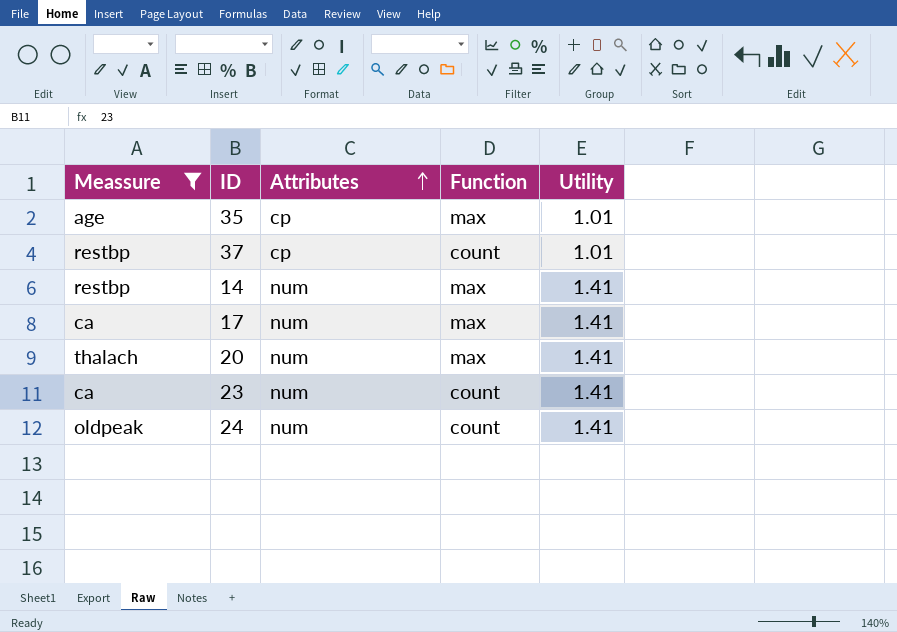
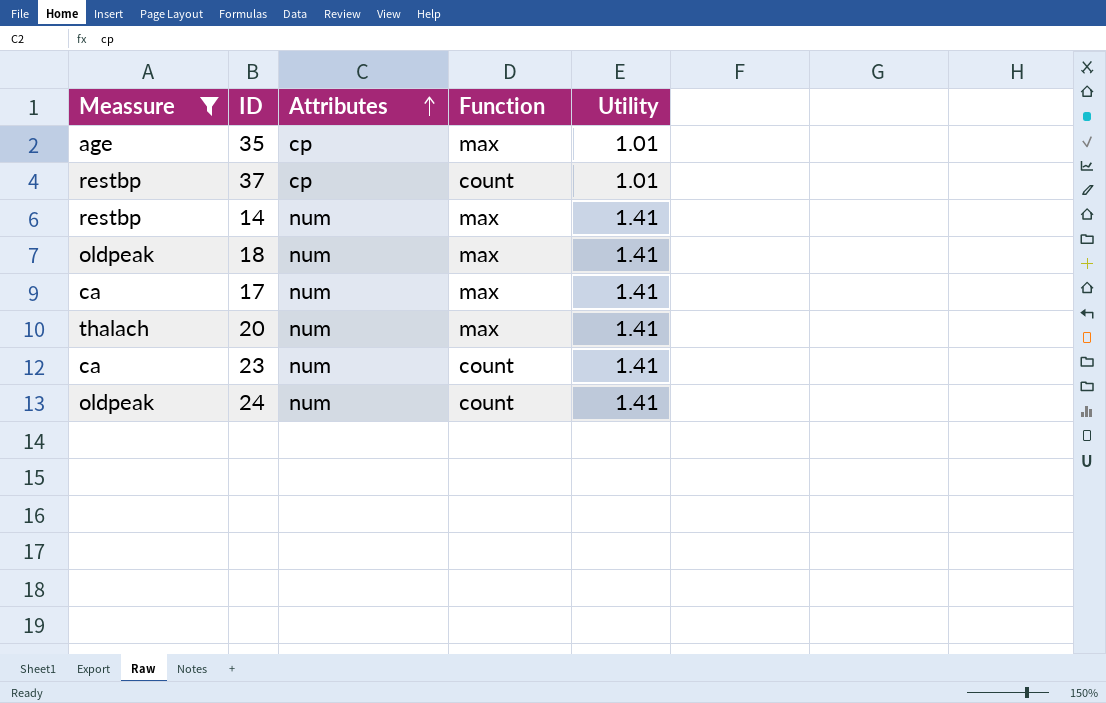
row 18: none -> oldpeak | num | max | 1.41

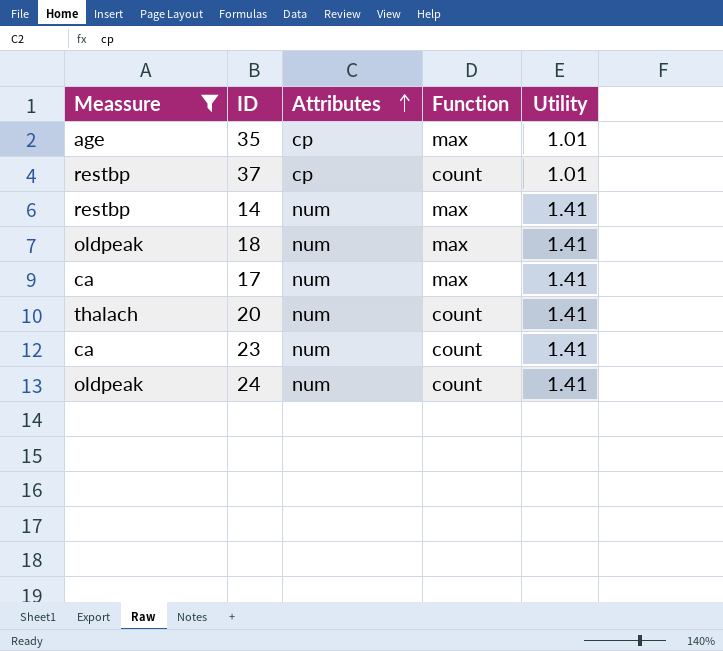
20 | Function: max -> count

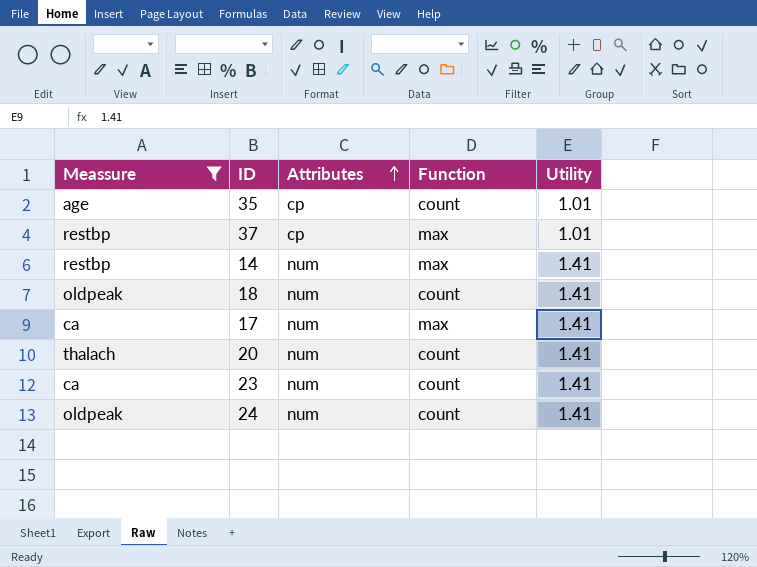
35 | Function: max -> count
37 | Function: count -> max
18 | Function: max -> count

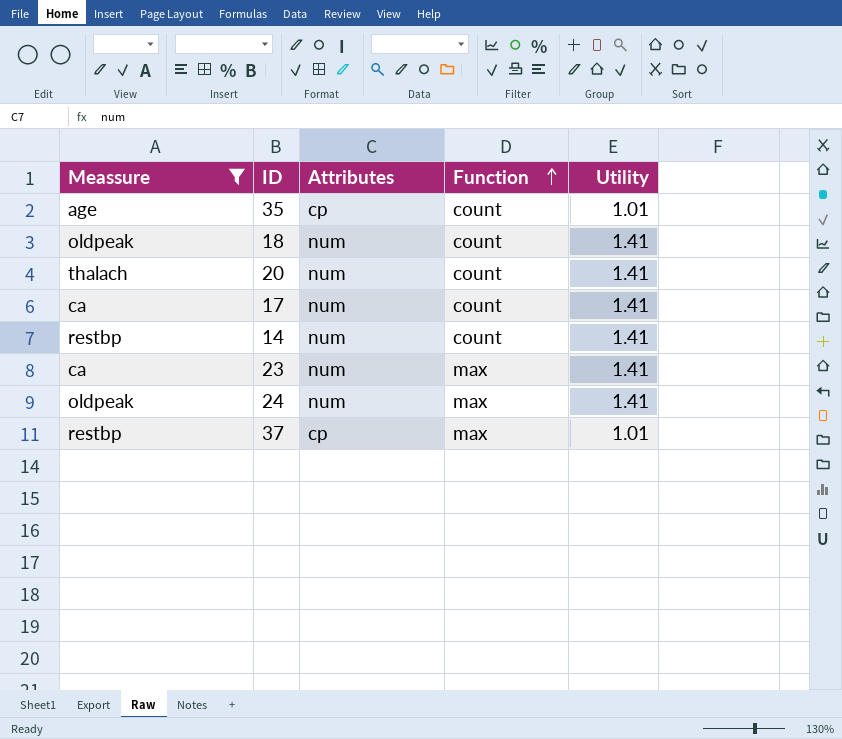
row order: Attributes ascending -> Function ascending
17 | Function: max -> count
14 | Function: max -> count
23 | Function: count -> max
24 | Function: count -> max

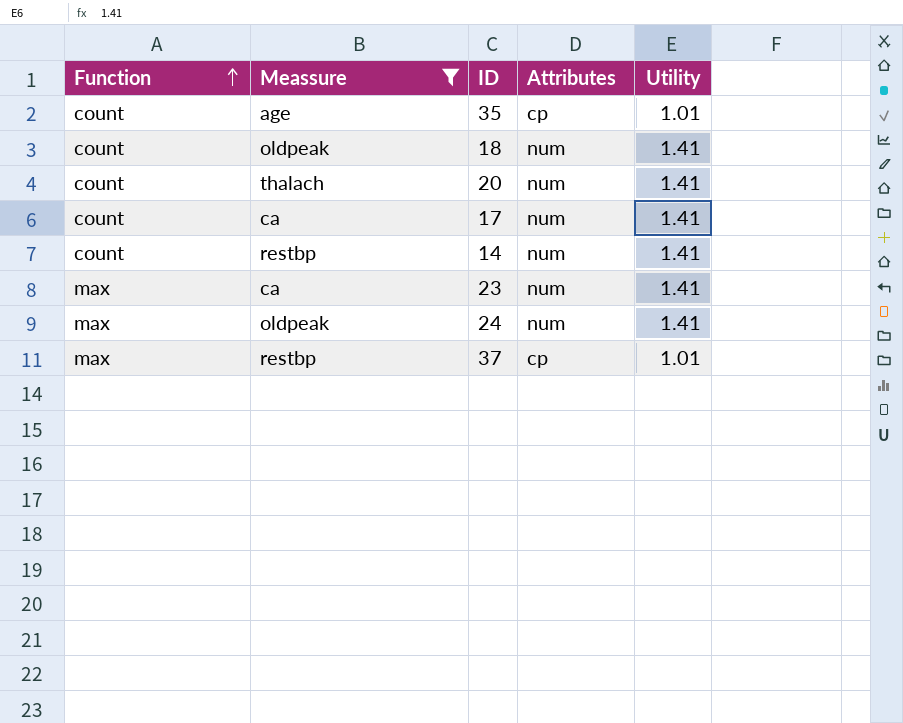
column Function | position: 4 -> 1

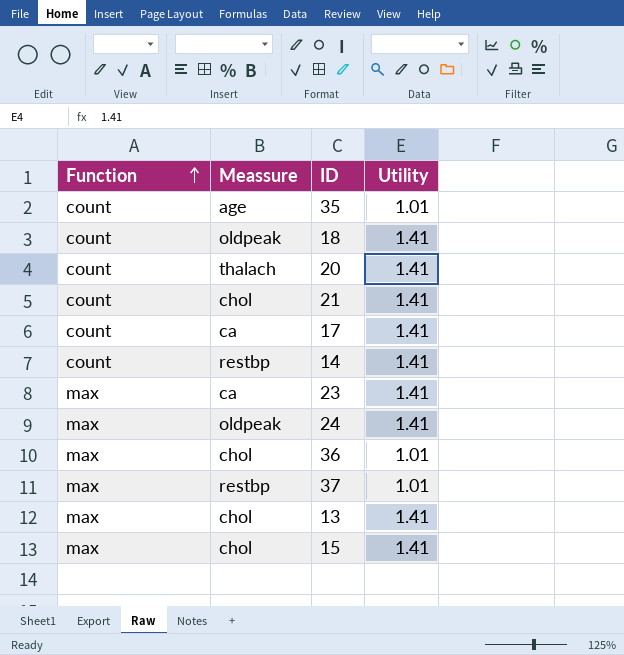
filter: Meassure != chol -> none
column Attributes | position: 4 -> none

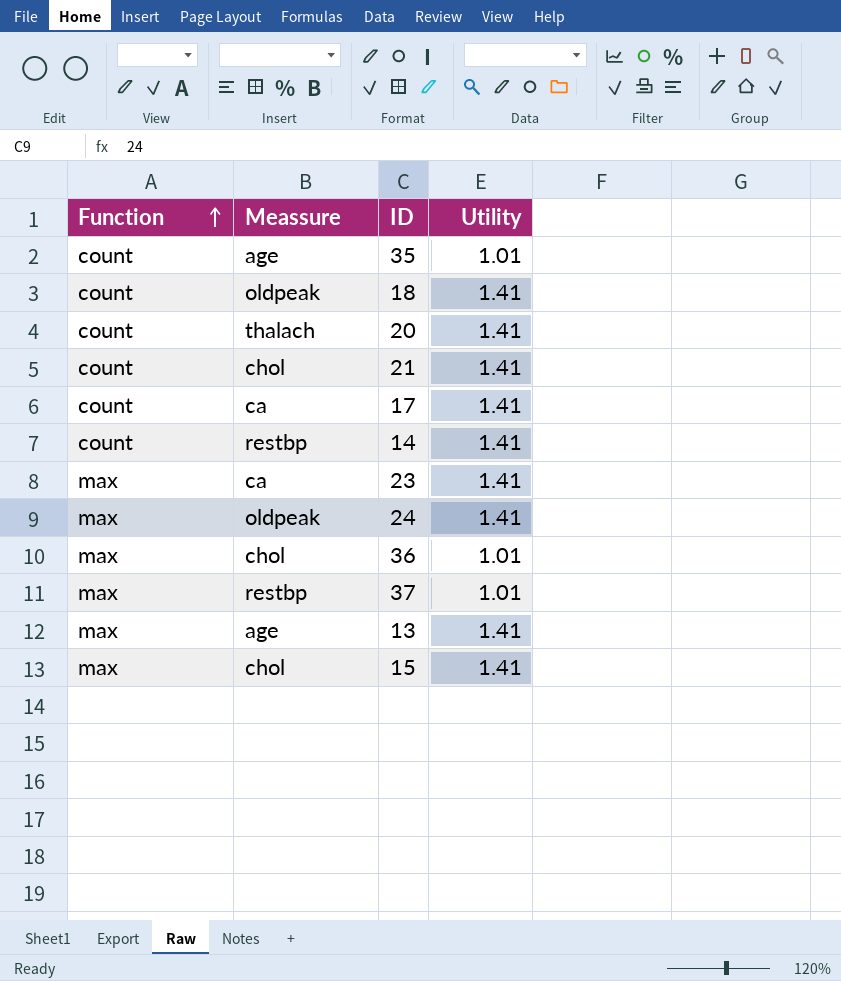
13 | Meassure: chol -> age

